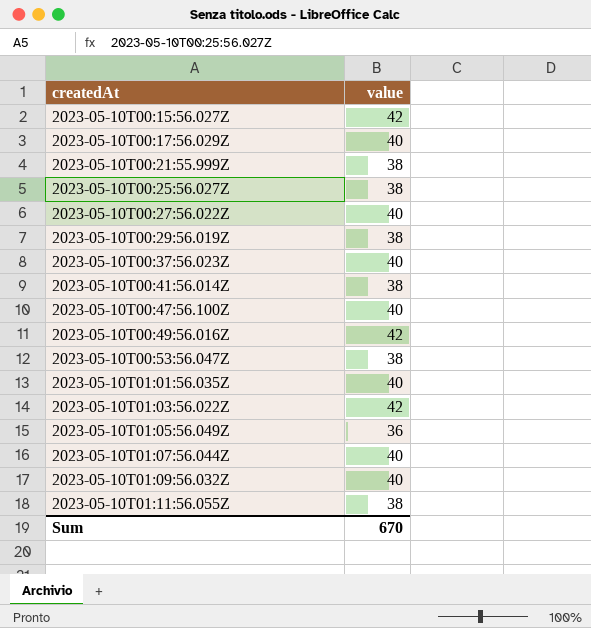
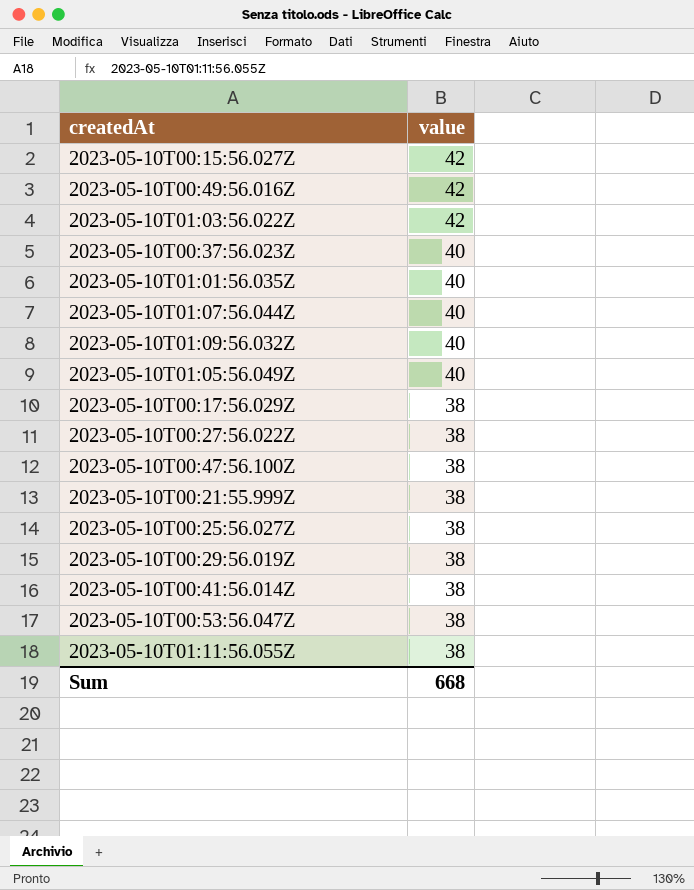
row order: createdAt ascending -> value descending
2023-05-10T01:05:56.049Z | value: 36 -> 40
2023-05-10T00:17:56.029Z | value: 40 -> 38
2023-05-10T00:27:56.022Z | value: 40 -> 38
2023-05-10T00:47:56.100Z | value: 40 -> 38
Sum | value: 670 -> 668

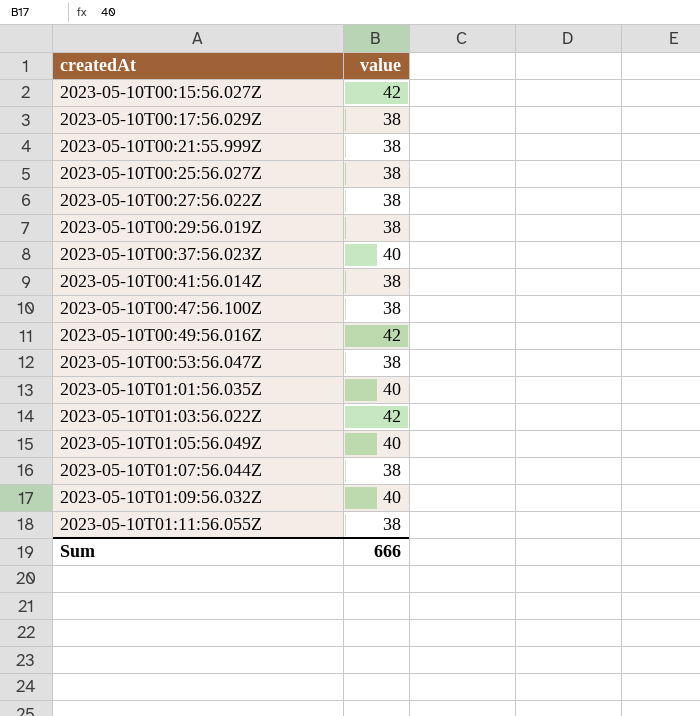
row order: value descending -> createdAt ascending
2023-05-10T01:07:56.044Z | value: 40 -> 38
Sum | value: 668 -> 666

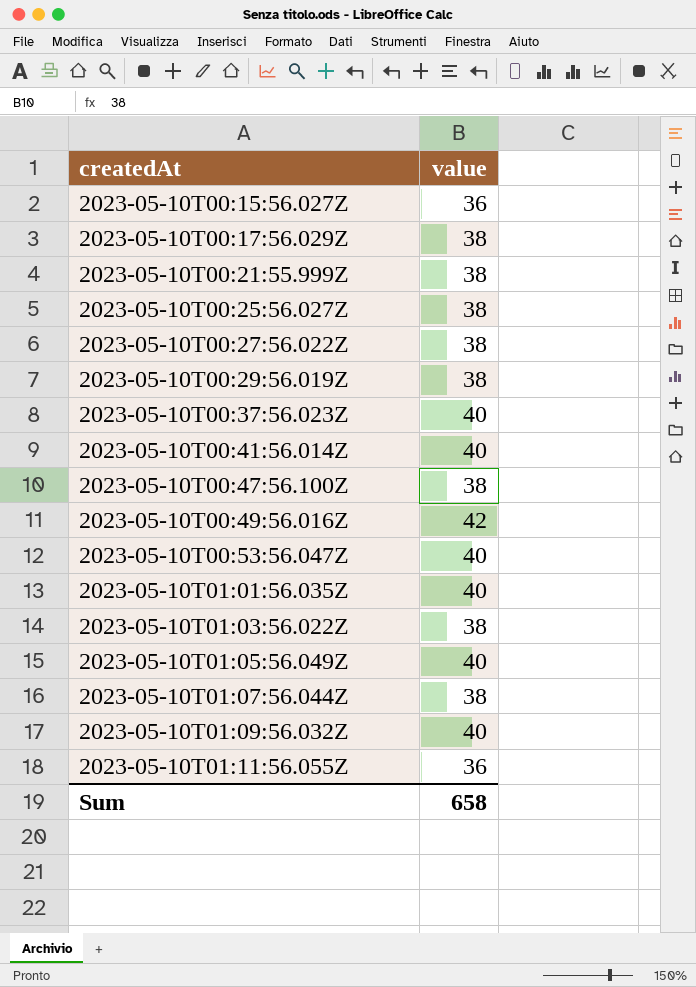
2023-05-10T00:15:56.027Z | value: 42 -> 36
2023-05-10T00:41:56.014Z | value: 38 -> 40
2023-05-10T00:53:56.047Z | value: 38 -> 40
2023-05-10T01:03:56.022Z | value: 42 -> 38
2023-05-10T01:11:56.055Z | value: 38 -> 36
Sum | value: 666 -> 658

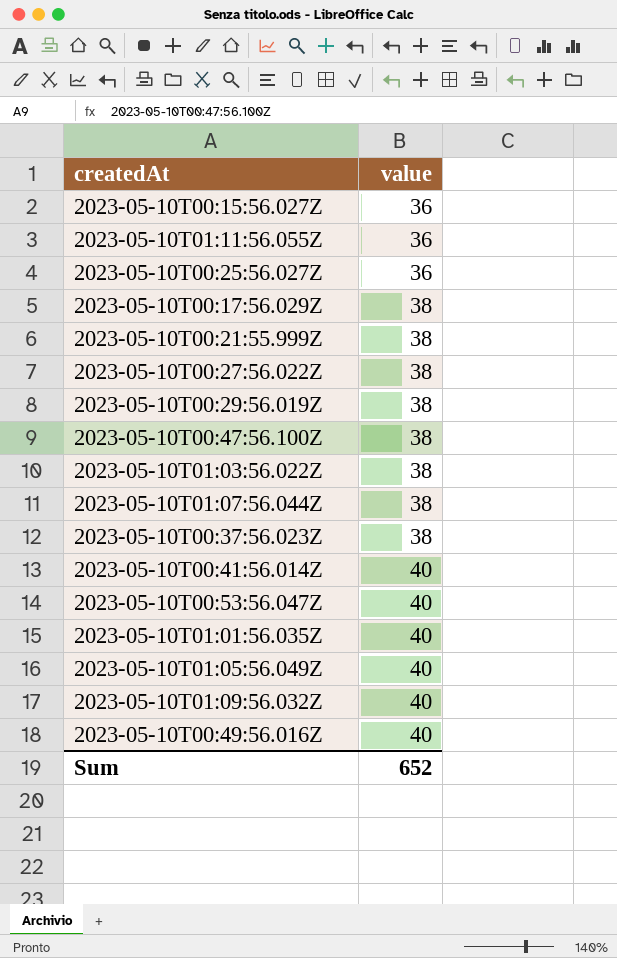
row order: createdAt ascending -> value ascending
2023-05-10T00:25:56.027Z | value: 38 -> 36
2023-05-10T00:37:56.023Z | value: 40 -> 38
2023-05-10T00:49:56.016Z | value: 42 -> 40
Sum | value: 658 -> 652

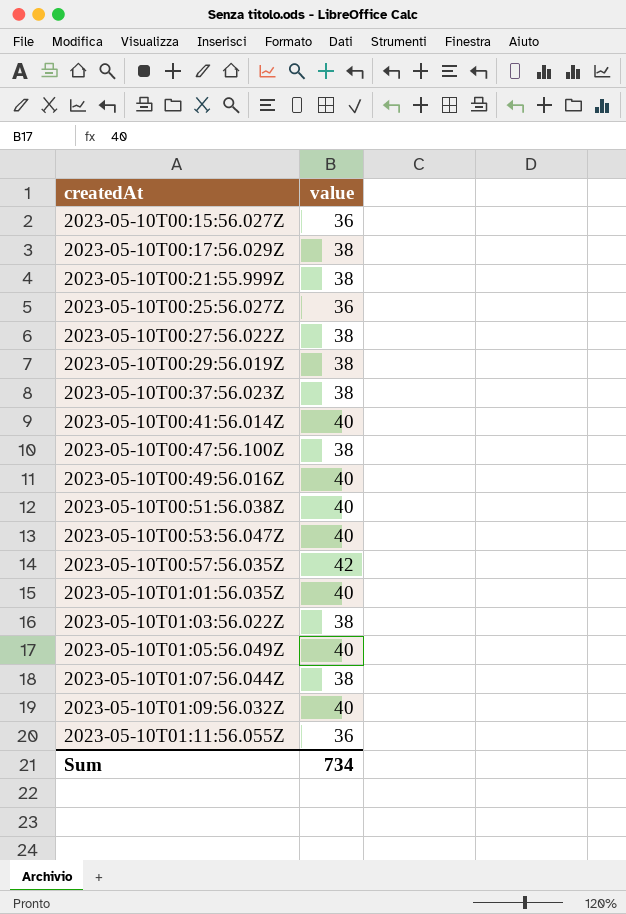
row order: value ascending -> createdAt ascending
row 2023-05-10T00:51:56.038Z: none -> 40
row 2023-05-10T00:57:56.035Z: none -> 42
Sum | value: 652 -> 734

